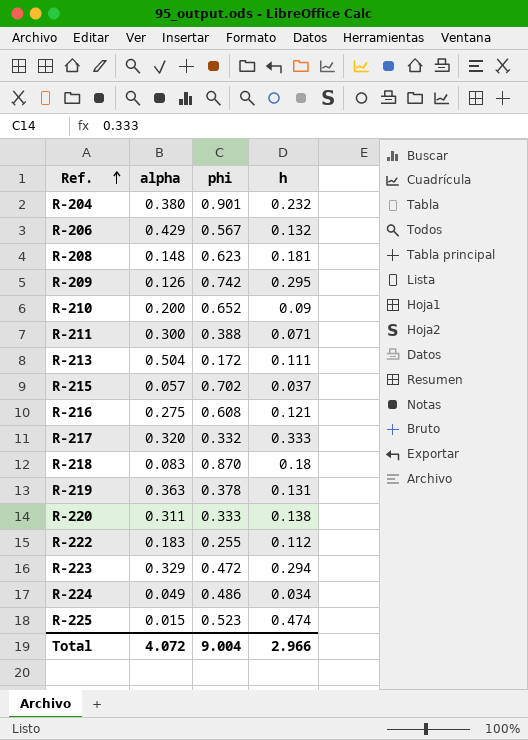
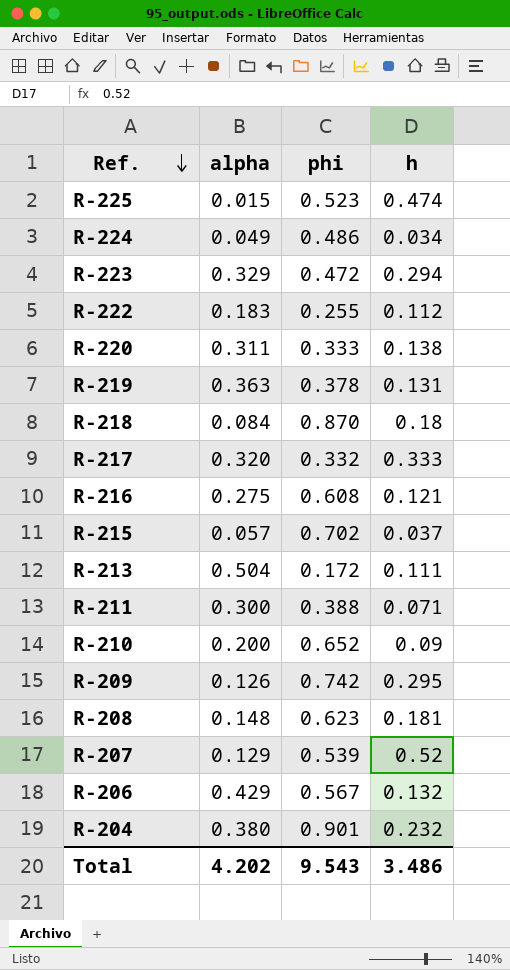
row order: Ref. ascending -> Ref. descending
R-218 | alpha: 0.083 -> 0.084
row R-207: none -> 0.129 | 0.539 | 0.52
Total | alpha: 4.072 -> 4.202
Total | phi: 9.004 -> 9.543
Total | h: 2.966 -> 3.486

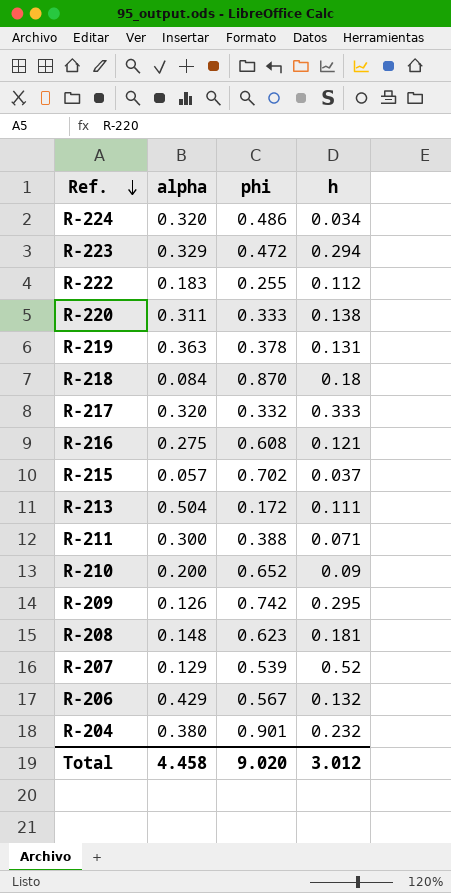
row R-225: 0.015 | 0.523 | 0.474 -> none
R-224 | alpha: 0.049 -> 0.320
Total | alpha: 4.202 -> 4.458
Total | phi: 9.543 -> 9.020
Total | h: 3.486 -> 3.012

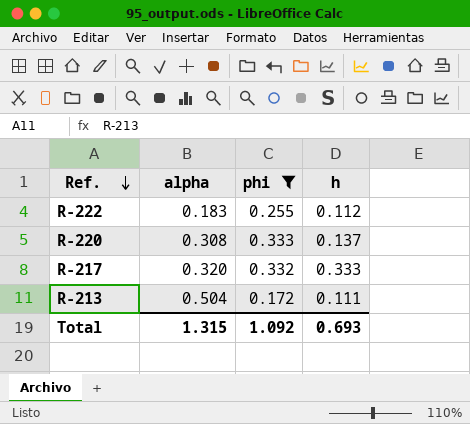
filter: none -> phi <= 0.333
R-220 | alpha: 0.311 -> 0.308
R-220 | h: 0.138 -> 0.137
Total | alpha: 4.458 -> 1.315
Total | phi: 9.020 -> 1.092
Total | h: 3.012 -> 0.693

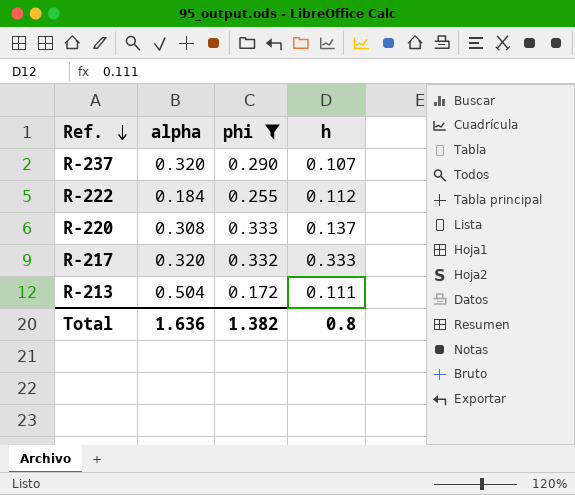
row R-237: none -> 0.320 | 0.290 | 0.107
R-222 | alpha: 0.183 -> 0.184
Total | alpha: 1.315 -> 1.636
Total | phi: 1.092 -> 1.382
Total | h: 0.693 -> 0.8

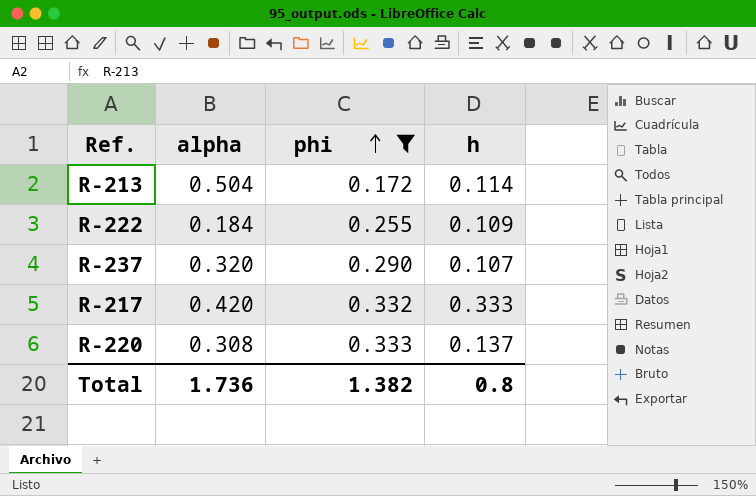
row order: Ref. descending -> phi ascending
R-213 | h: 0.111 -> 0.114
R-222 | h: 0.112 -> 0.109
R-217 | alpha: 0.320 -> 0.420
Total | alpha: 1.636 -> 1.736

